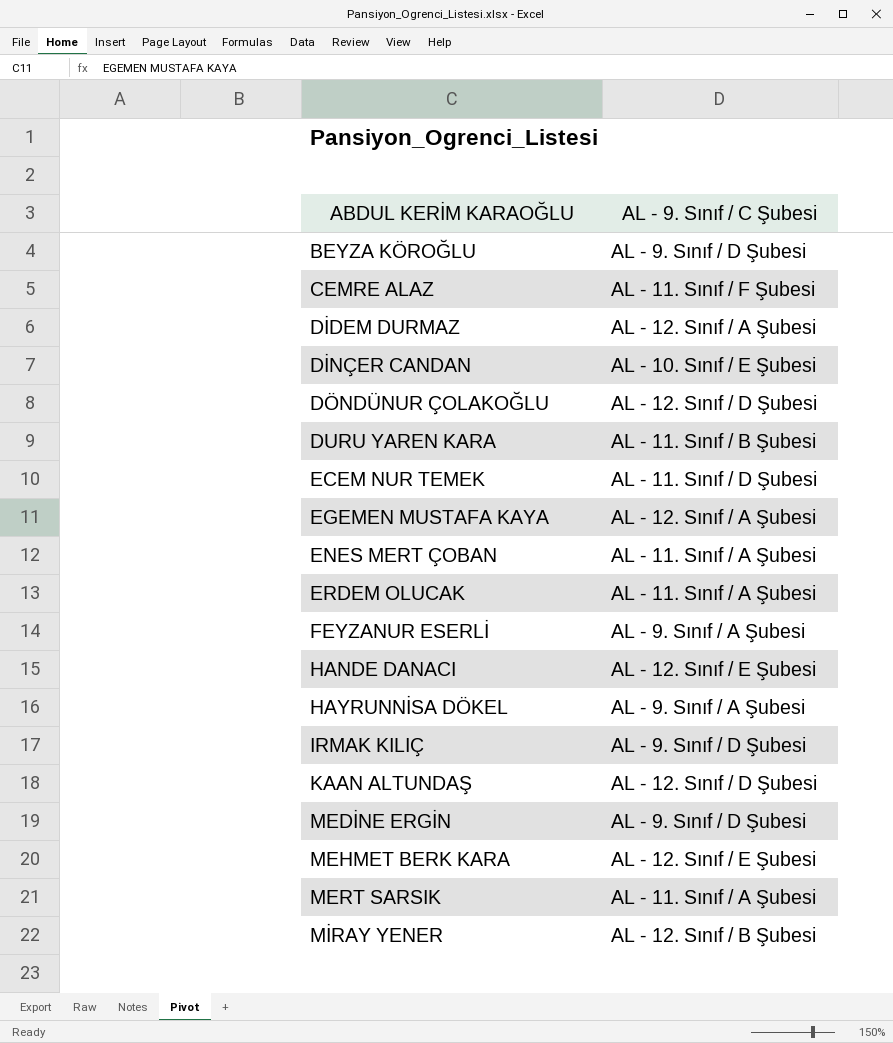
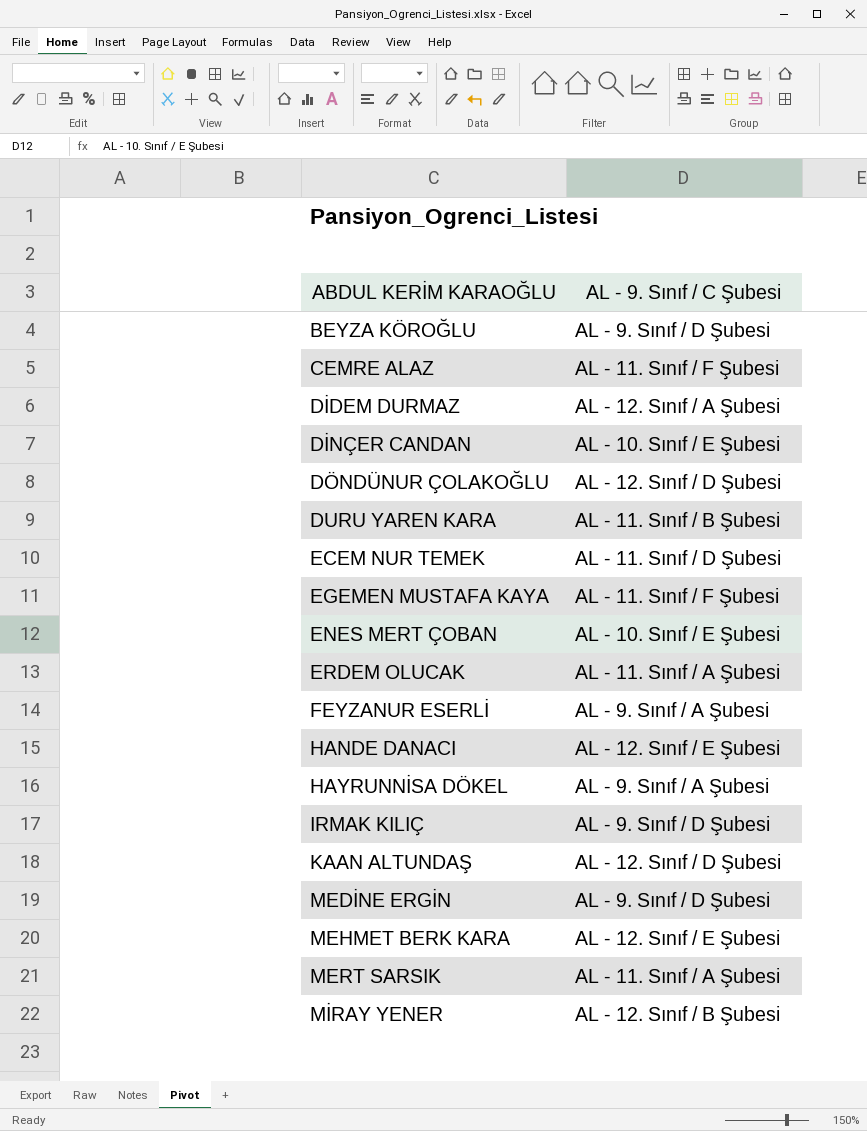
EGEMEN MUSTAFA KAYA | AL - 9. Sınıf / C Şubesi: AL - 12. Sınıf / A Şubesi -> AL - 11. Sınıf / F Şubesi
ENES MERT ÇOBAN | AL - 9. Sınıf / C Şubesi: AL - 11. Sınıf / A Şubesi -> AL - 10. Sınıf / E Şubesi

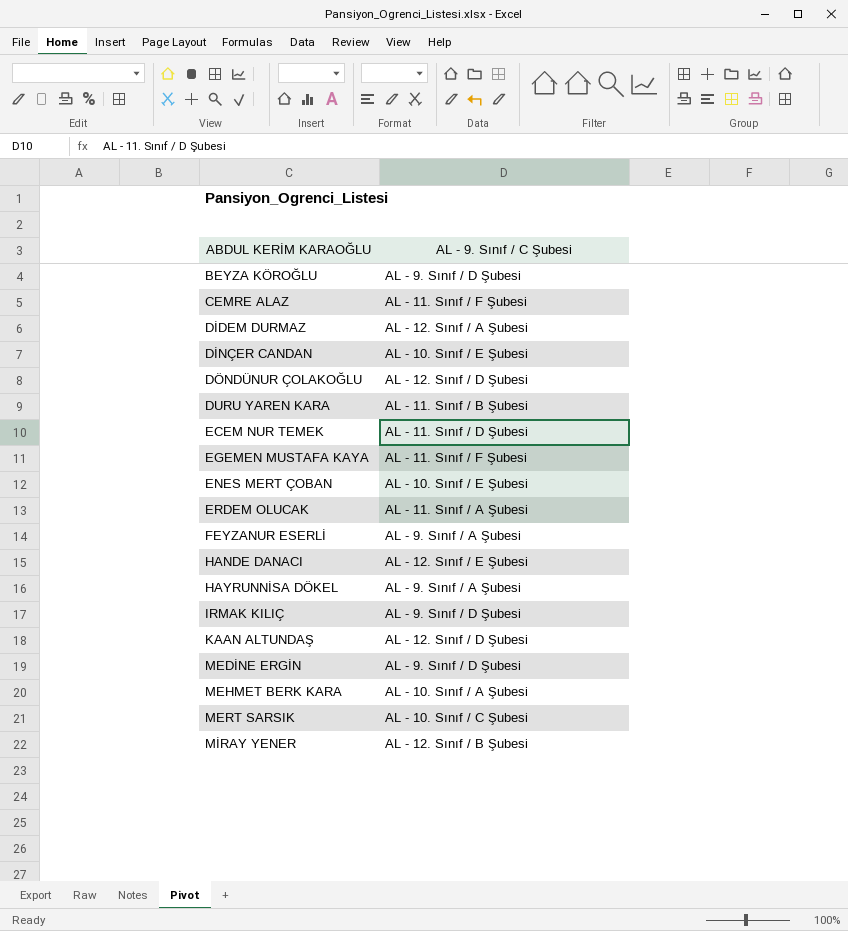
MEHMET BERK KARA | AL - 9. Sınıf / C Şubesi: AL - 12. Sınıf / E Şubesi -> AL - 10. Sınıf / A Şubesi
MERT SARSIK | AL - 9. Sınıf / C Şubesi: AL - 11. Sınıf / A Şubesi -> AL - 10. Sınıf / C Şubesi

